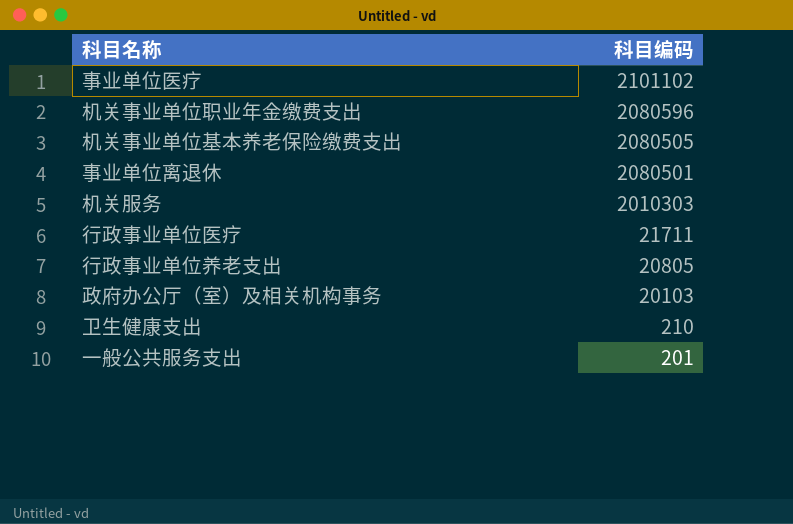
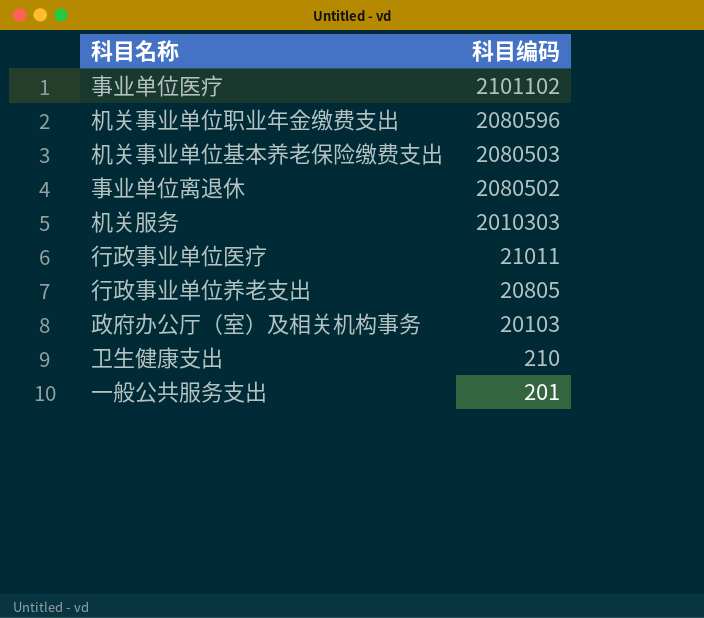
机关事业单位基本养老保险缴费支出 | 科目编码: 2080505 -> 2080503
事业单位离退休 | 科目编码: 2080501 -> 2080502
行政事业单位医疗 | 科目编码: 21711 -> 21011

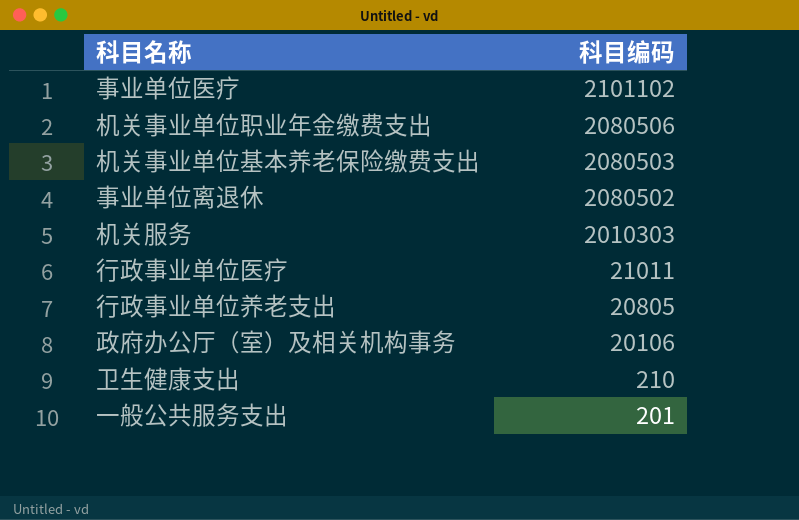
机关事业单位职业年金缴费支出 | 科目编码: 2080596 -> 2080506
政府办公厅（室）及相关机构事务 | 科目编码: 20103 -> 20106

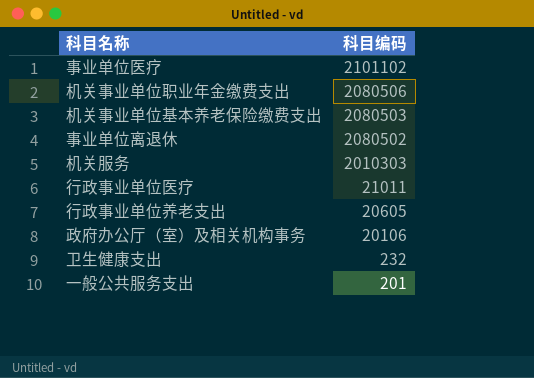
行政事业单位养老支出 | 科目编码: 20805 -> 20605
卫生健康支出 | 科目编码: 210 -> 232

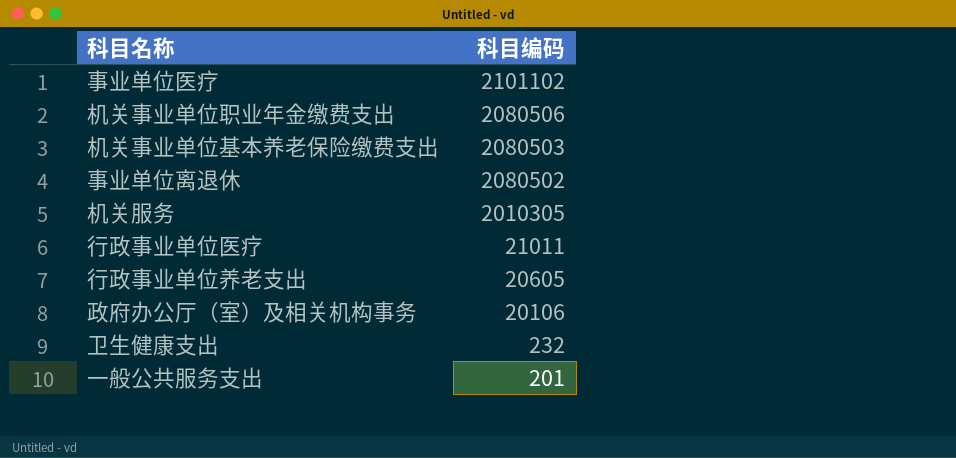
机关服务 | 科目编码: 2010303 -> 2010305

